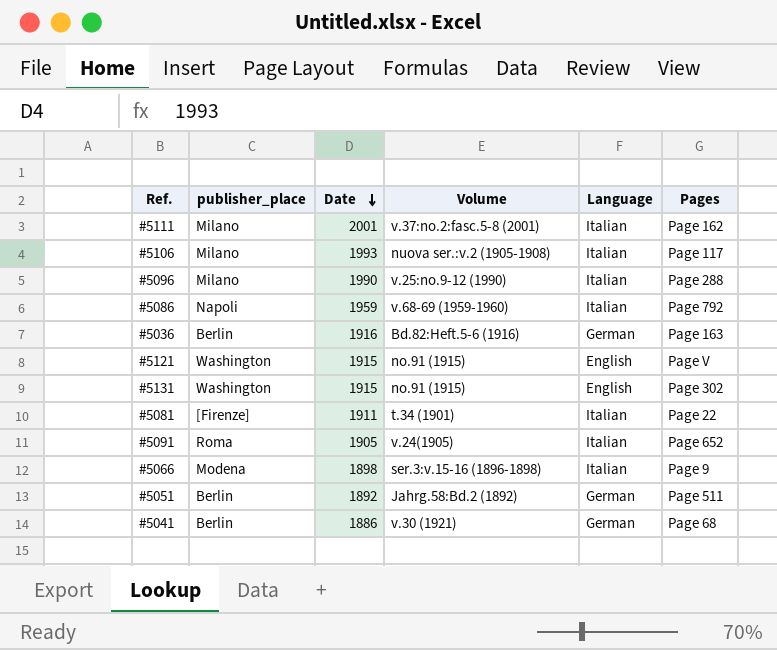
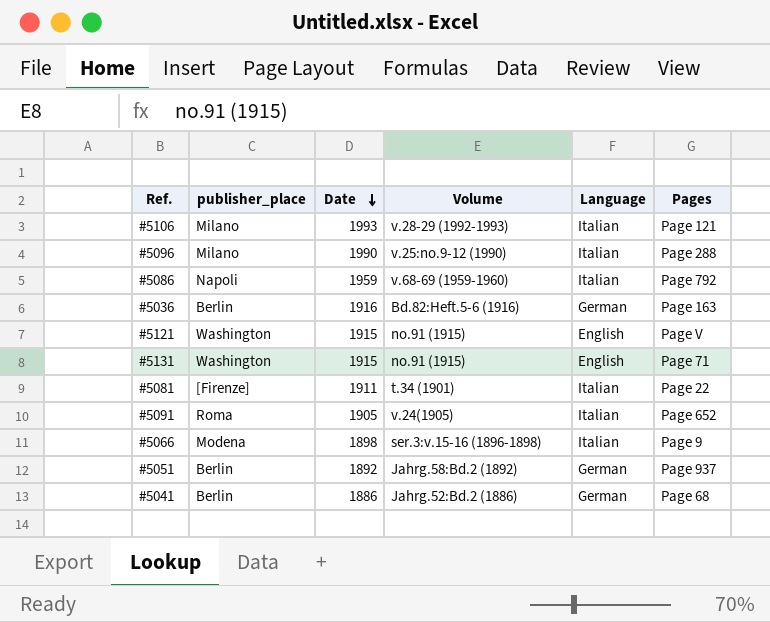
row #5111: Milano | 2001 | v.37:no.2:fasc.5-8 (2001) | Italian | Page 162 -> none
#5106 | Volume: nuova ser.:v.2 (1905-1908) -> v.28-29 (1992-1993)
#5106 | Pages: Page 117 -> Page 121
#5131 | Pages: Page 302 -> Page 71
#5051 | Pages: Page 511 -> Page 937
#5041 | Volume: v.30 (1921) -> Jahrg.52:Bd.2 (1886)

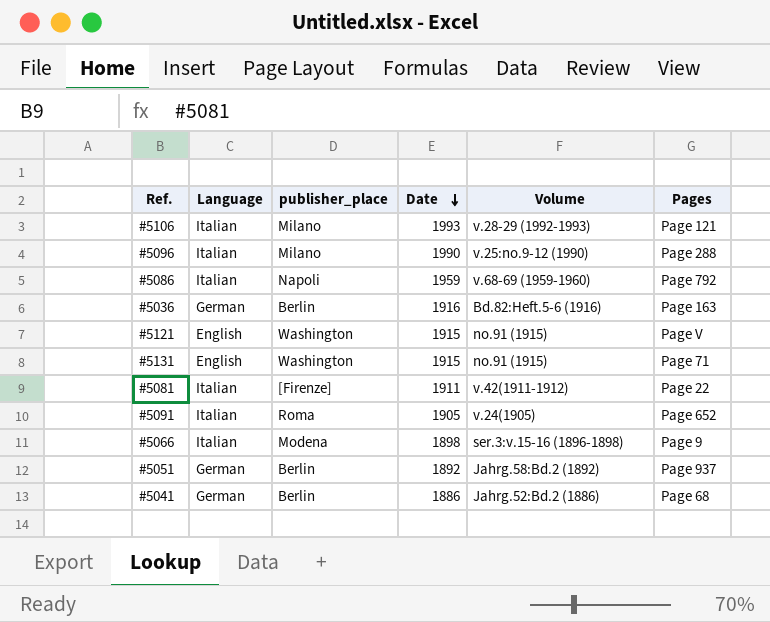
column Language | position: 5 -> 2
#5081 | Volume: t.34 (1901) -> v.42(1911-1912)

